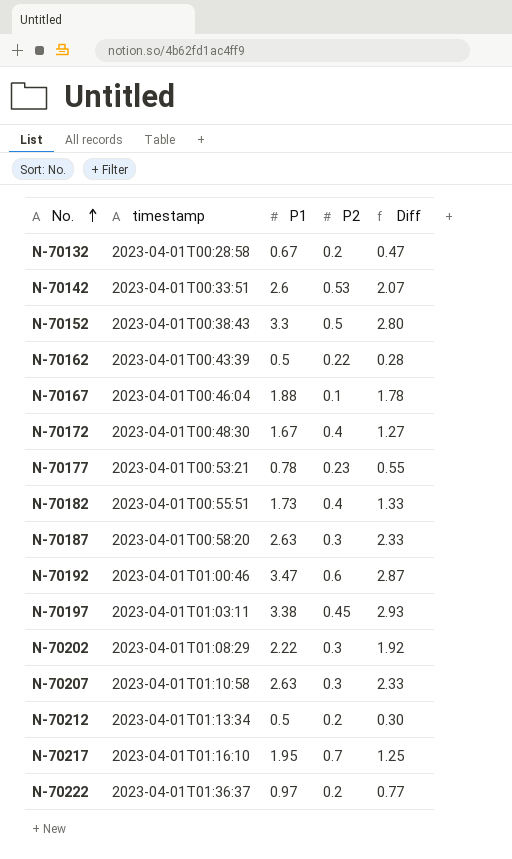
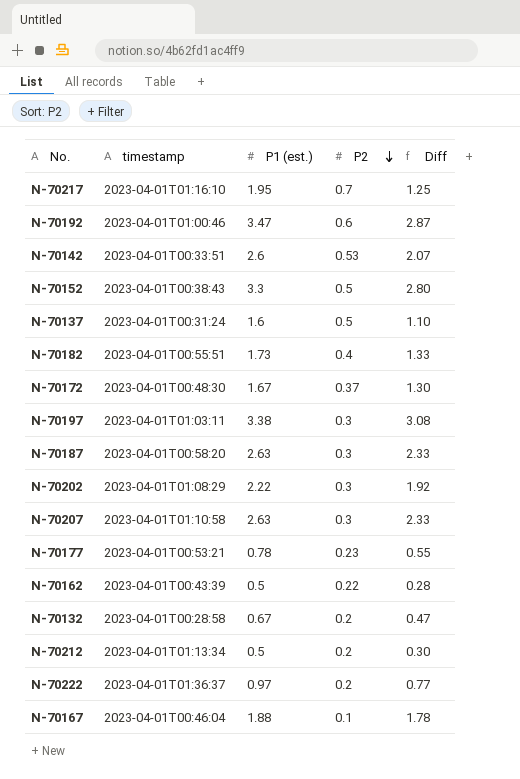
row order: No. ascending -> P2 descending
column name: P1 -> P1 (est.)
row N-70137: none -> 2023-04-01T00:31:24 | 1.6 | 0.5 | 1.10
N-70172 | P2: 0.4 -> 0.37
N-70172 | Diff: 1.27 -> 1.30
N-70197 | P2: 0.45 -> 0.3
N-70197 | Diff: 2.93 -> 3.08

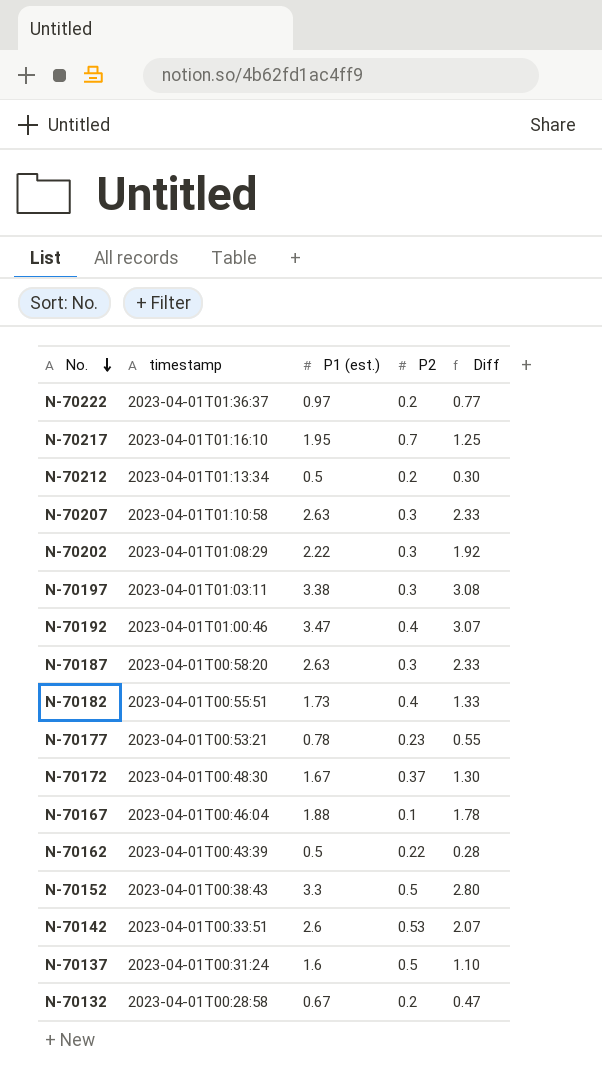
row order: P2 descending -> No. descending
N-70192 | P2: 0.6 -> 0.4
N-70192 | Diff: 2.87 -> 3.07

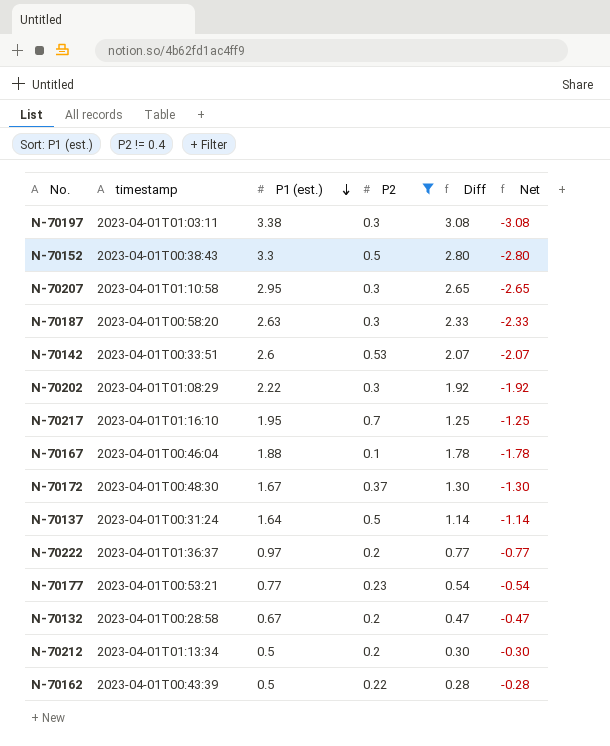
filter: none -> P2 != 0.4
row order: No. descending -> P1 (est.) descending
column Net | formula: none -> [P2] - [P1 (est.)]
N-70207 | P1 (est.): 2.63 -> 2.95
N-70207 | Diff: 2.33 -> 2.65
N-70137 | P1 (est.): 1.6 -> 1.64
N-70137 | Diff: 1.10 -> 1.14
N-70177 | P1 (est.): 0.78 -> 0.77
N-70177 | Diff: 0.55 -> 0.54

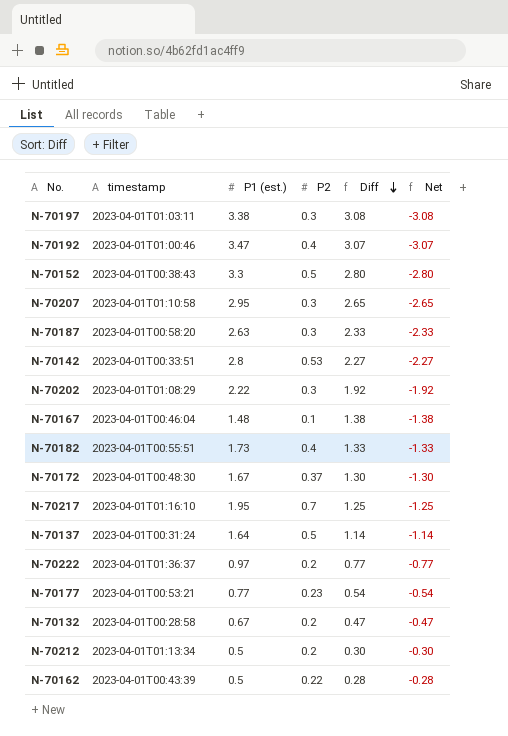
filter: P2 != 0.4 -> none
row order: P1 (est.) descending -> Diff descending
N-70142 | P1 (est.): 2.6 -> 2.8
N-70142 | Diff: 2.07 -> 2.27
N-70142 | Net: -2.07 -> -2.27
N-70167 | P1 (est.): 1.88 -> 1.48
N-70167 | Diff: 1.78 -> 1.38
N-70167 | Net: -1.78 -> -1.38

